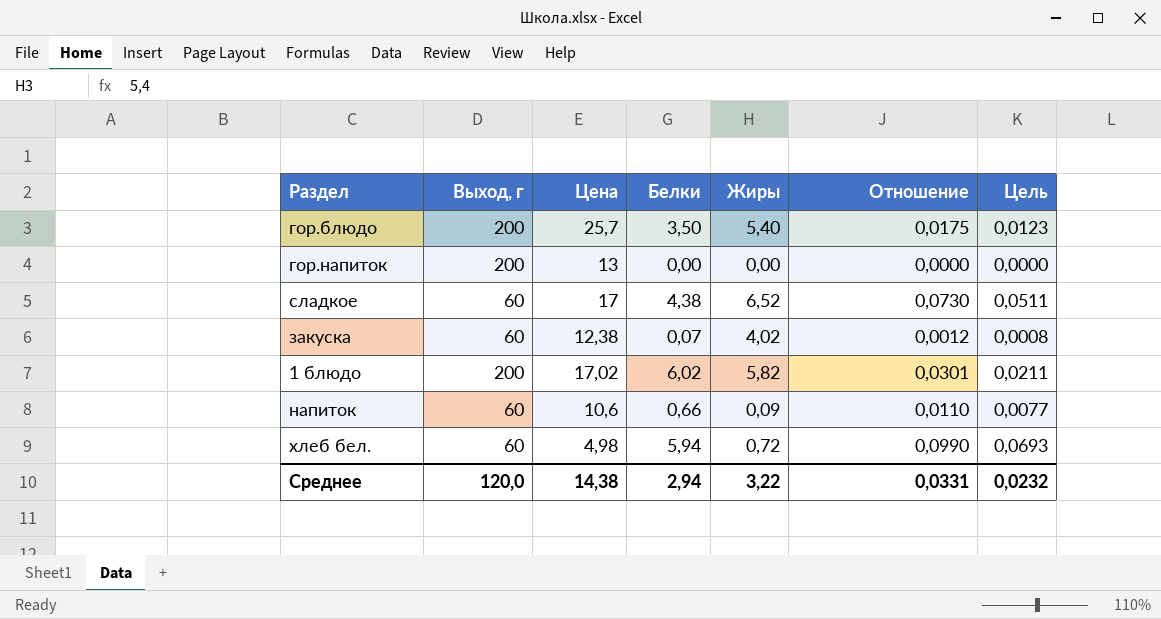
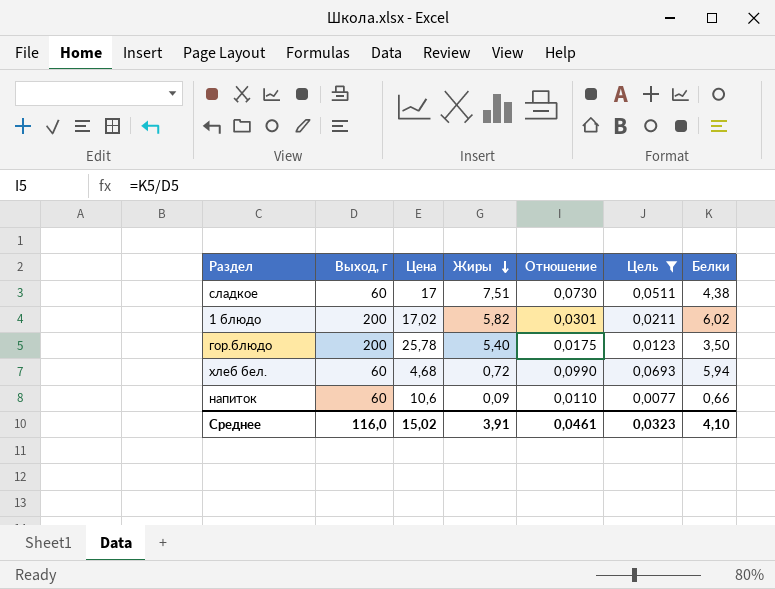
filter: none -> Цель >= 0,0077
row order: none -> Жиры descending
column Белки | position: 4 -> 7
сладкое | Жиры: 6,52 -> 7,51
гор.блюдо | Цена: 25,7 -> 25,78
хлеб бел. | Цена: 4,98 -> 4,68
Среднее | Выход, г: 120,0 -> 116,0
Среднее | Цена: 14,38 -> 15,02
Среднее | Жиры: 3,22 -> 3,91
Среднее | Отношение: 0,0331 -> 0,0461
Среднее | Цель: 0,0232 -> 0,0323
Среднее | Белки: 2,94 -> 4,10

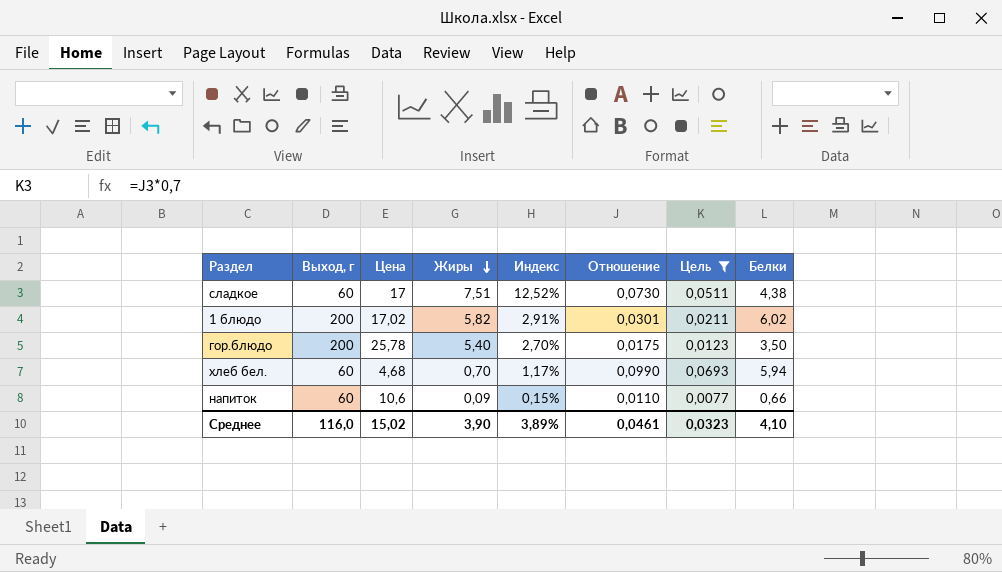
column Индекс | formula: none -> [Жиры] / [Выход, г]
хлеб бел. | Жиры: 0,72 -> 0,70
Среднее | Жиры: 3,91 -> 3,90

